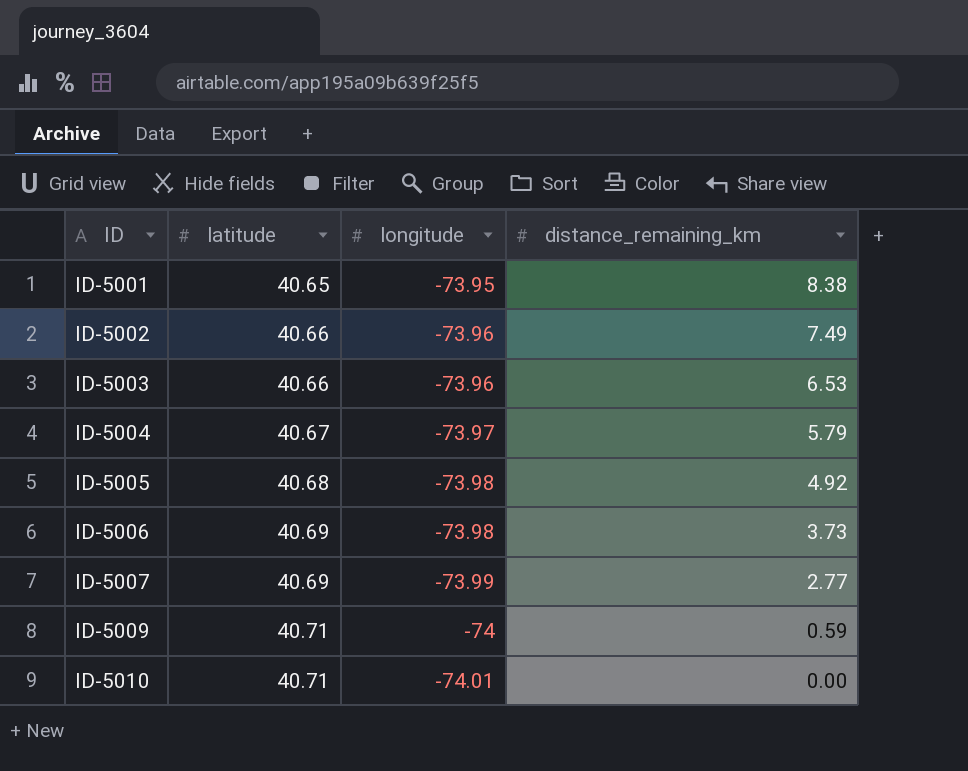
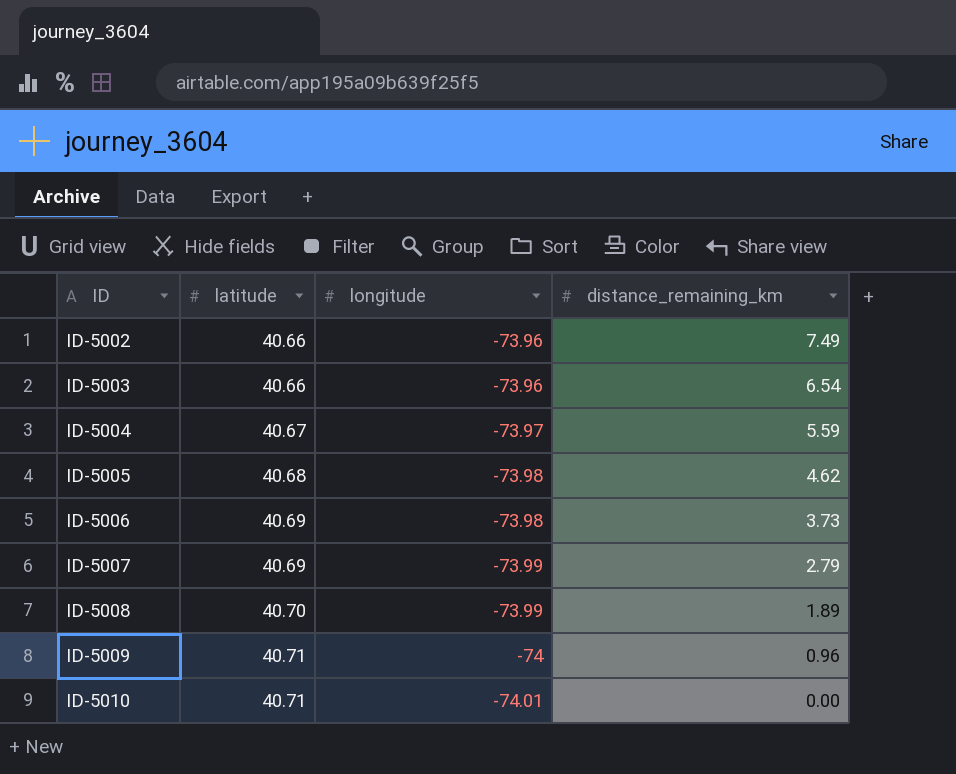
row ID-5001: 40.65 | -73.95 | 8.38 -> none
ID-5003 | distance_remaining_km: 6.53 -> 6.54
ID-5004 | distance_remaining_km: 5.79 -> 5.59
ID-5005 | distance_remaining_km: 4.92 -> 4.62
ID-5007 | distance_remaining_km: 2.77 -> 2.79
row ID-5008: none -> 40.70 | -73.99 | 1.89
ID-5009 | distance_remaining_km: 0.59 -> 0.96

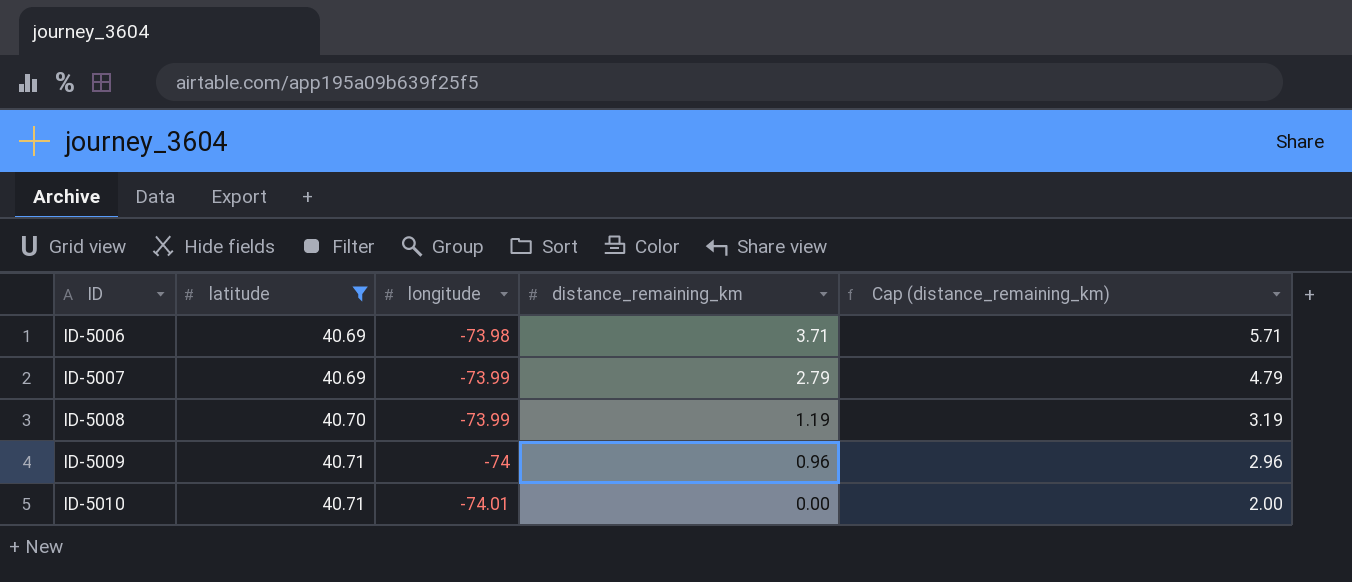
filter: none -> latitude >= 40.69
column Cap (distance_remaining_km) | formula: none -> [distance_remaining_km] + 2
ID-5006 | distance_remaining_km: 3.73 -> 3.71
ID-5008 | distance_remaining_km: 1.89 -> 1.19

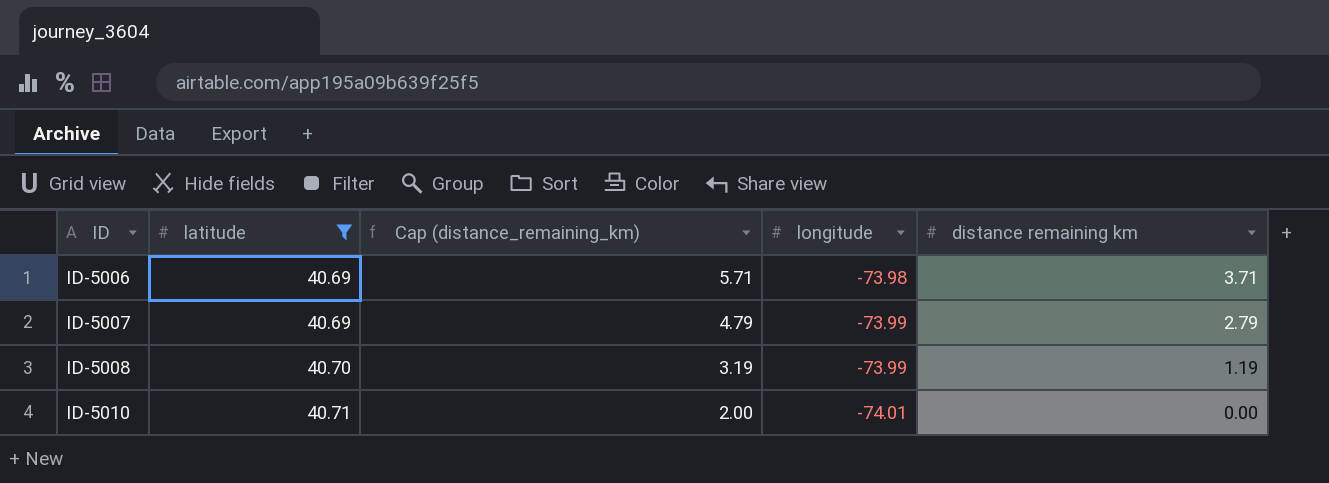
column Cap (distance_remaining_km) | position: 5 -> 3
column name: distance_remaining_km -> distance remaining km
row ID-5009: 40.71 | -74 | 0.96 | 2.96 -> none

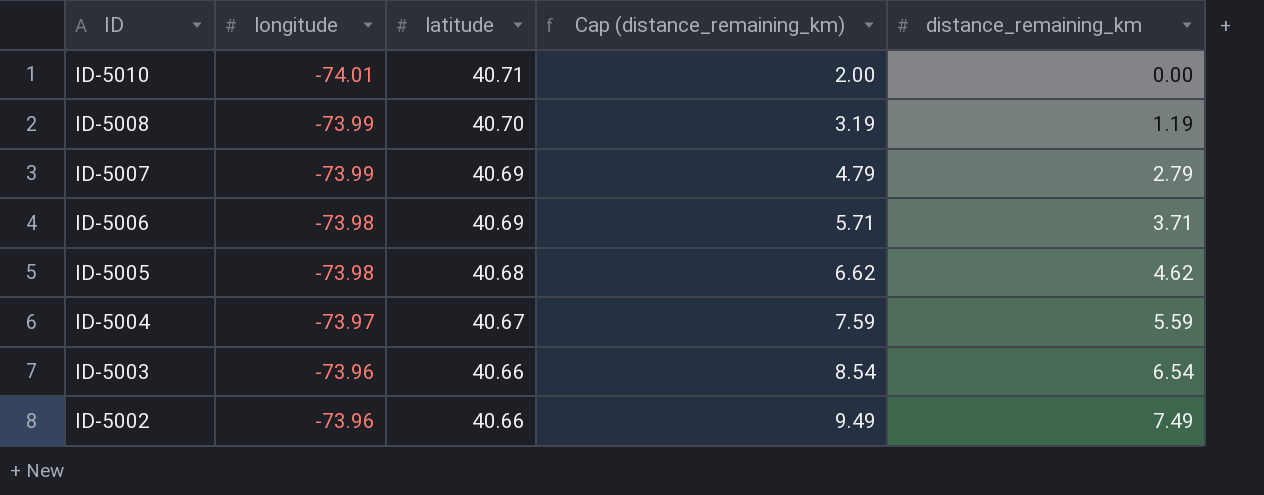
filter: latitude >= 40.69 -> none
row order: ID ascending -> ID descending
column longitude | position: 4 -> 2
column name: distance remaining km -> distance_remaining_km

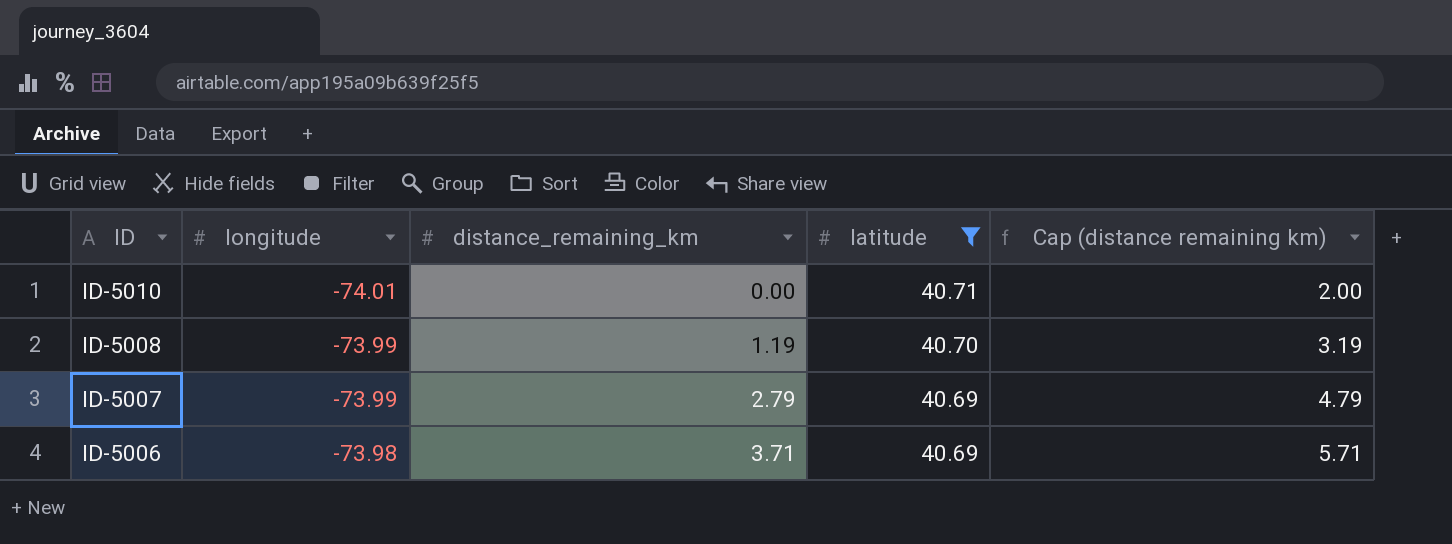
filter: none -> latitude >= 40.69
column distance_remaining_km | position: 5 -> 3
column name: Cap (distance_remaining_km) -> Cap (distance remaining km)

